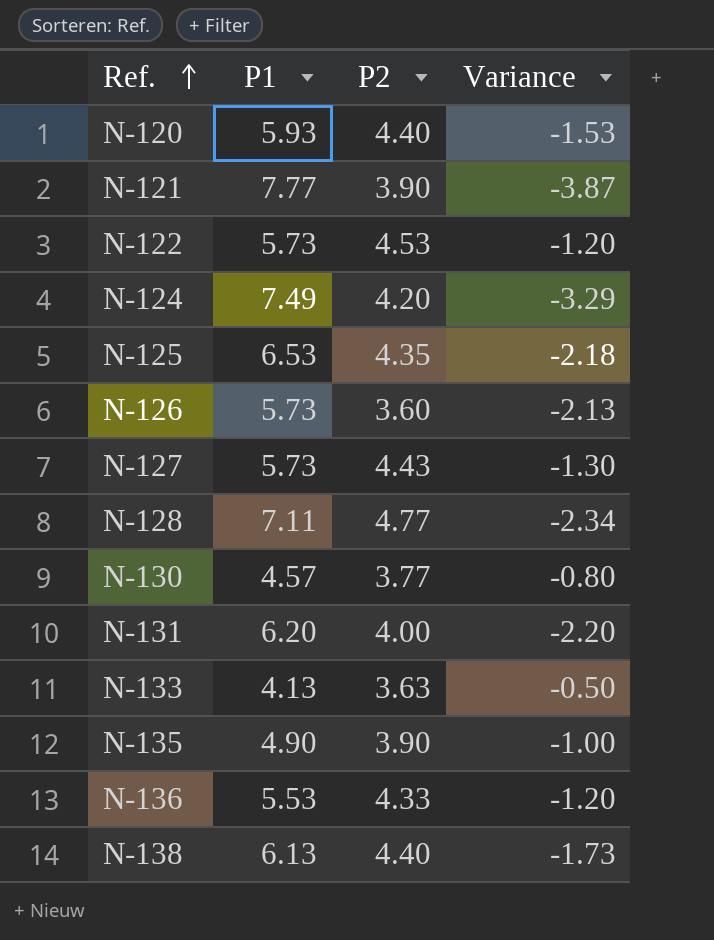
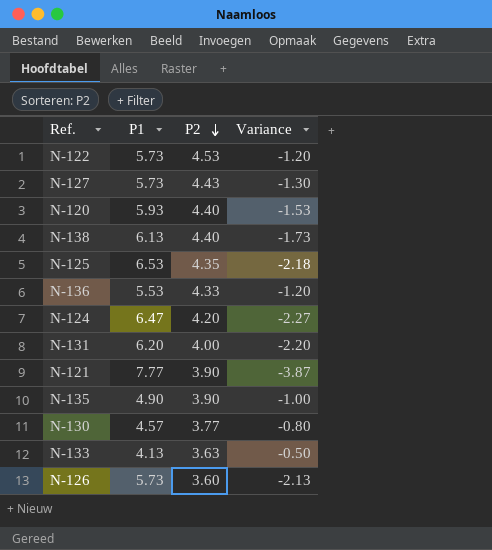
row order: Ref. ascending -> P2 descending
row N-128: 7.11 | 4.77 | -2.34 -> none
N-124 | P1: 7.49 -> 6.47
N-124 | Variance: -3.29 -> -2.27

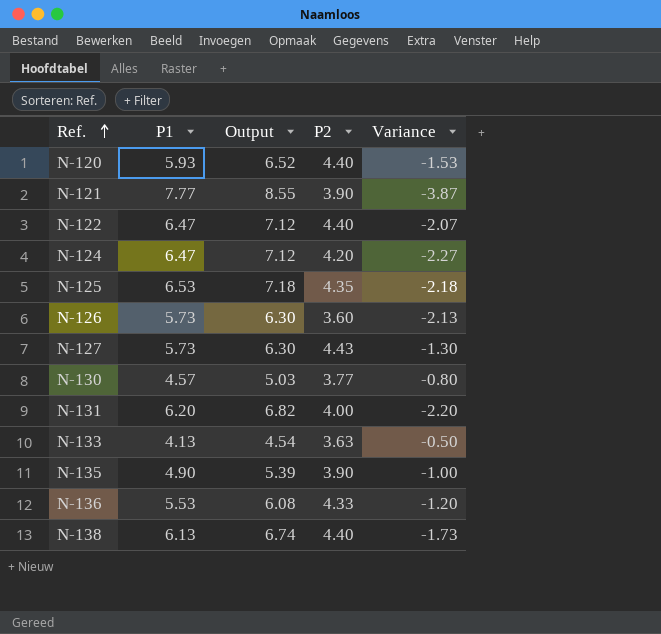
row order: P2 descending -> Ref. ascending
column Output | formula: none -> [P1] * 1.1
N-122 | P1: 5.73 -> 6.47
N-122 | P2: 4.53 -> 4.40
N-122 | Variance: -1.20 -> -2.07

